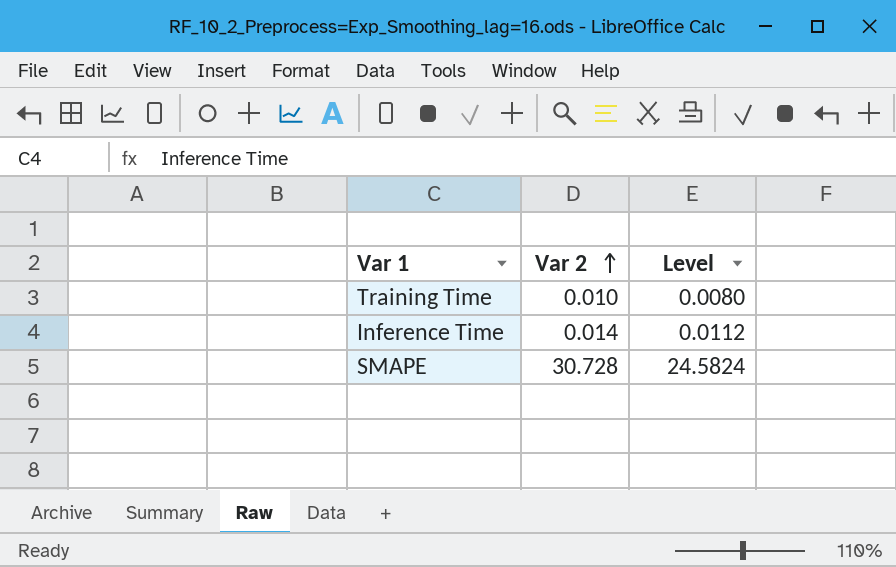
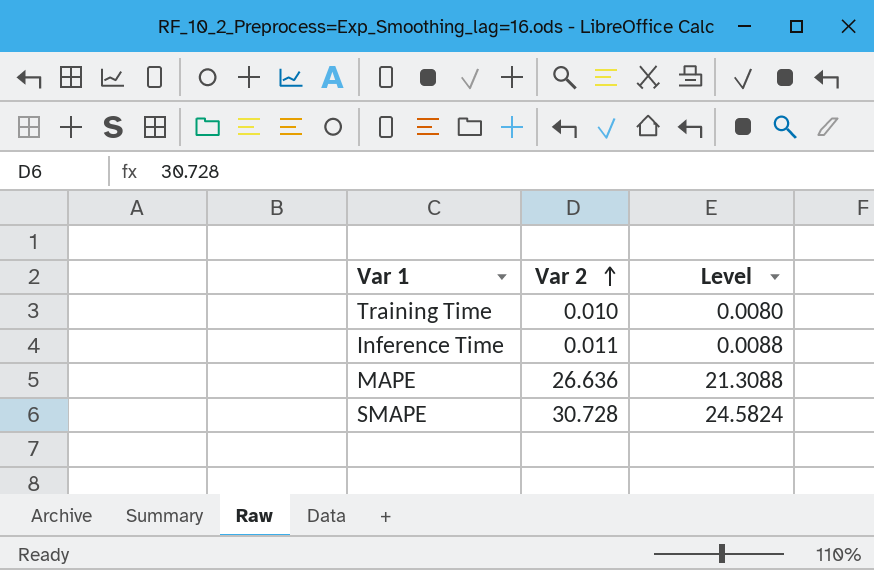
Inference Time | Var 2: 0.014 -> 0.011
Inference Time | Level: 0.0112 -> 0.0088
row MAPE: none -> 26.636 | 21.3088

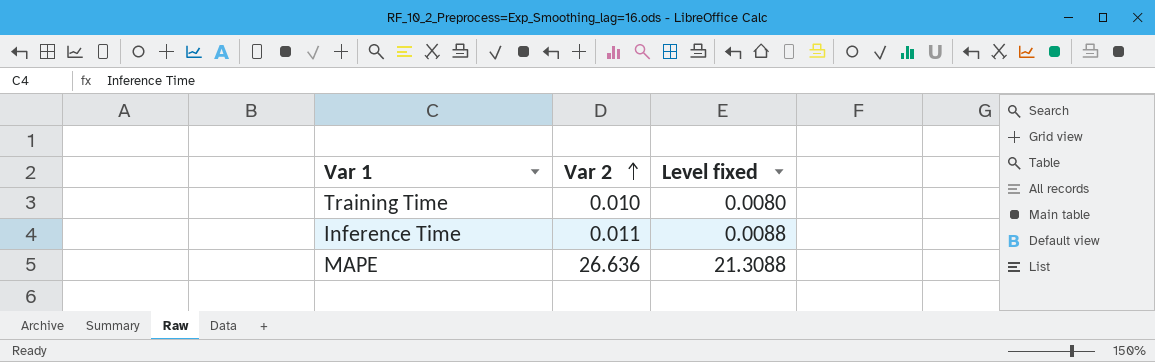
column name: Level -> Level fixed
row SMAPE: 30.728 | 24.5824 -> none

